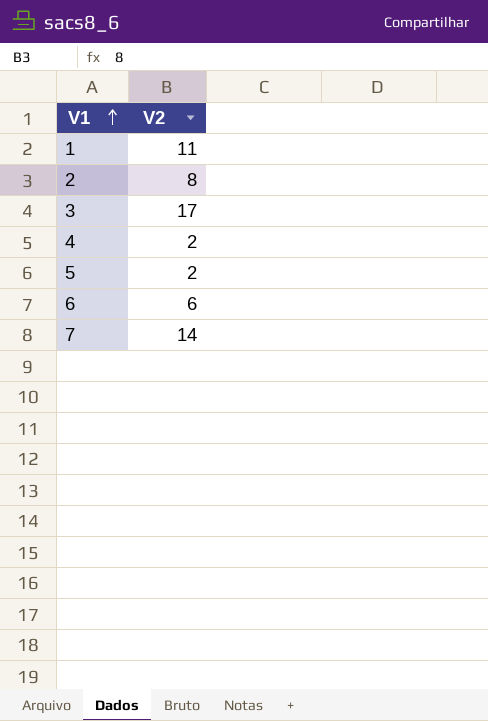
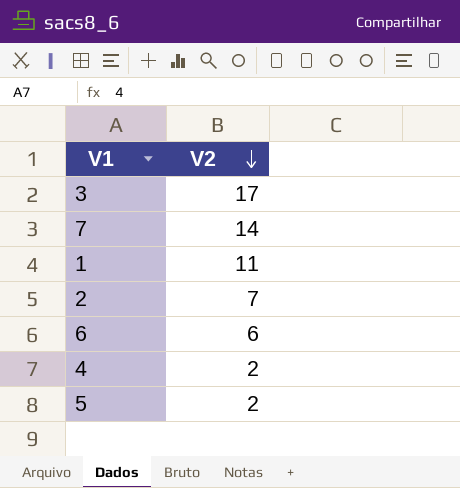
row order: V1 ascending -> V2 descending
2 | V2: 8 -> 7

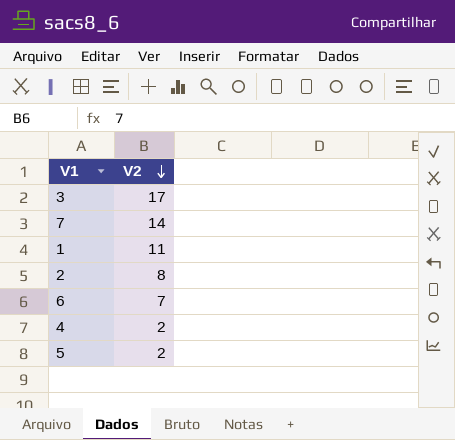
2 | V2: 7 -> 8
6 | V2: 6 -> 7

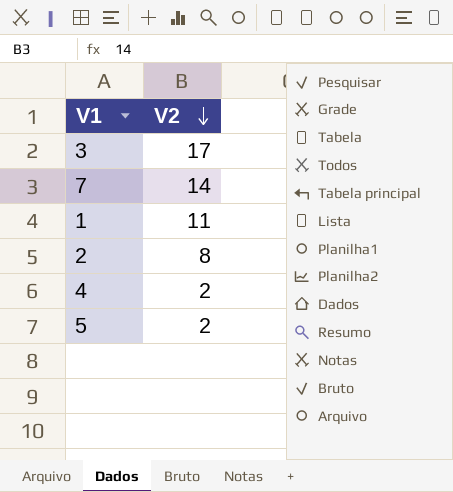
row 6: 7 -> none

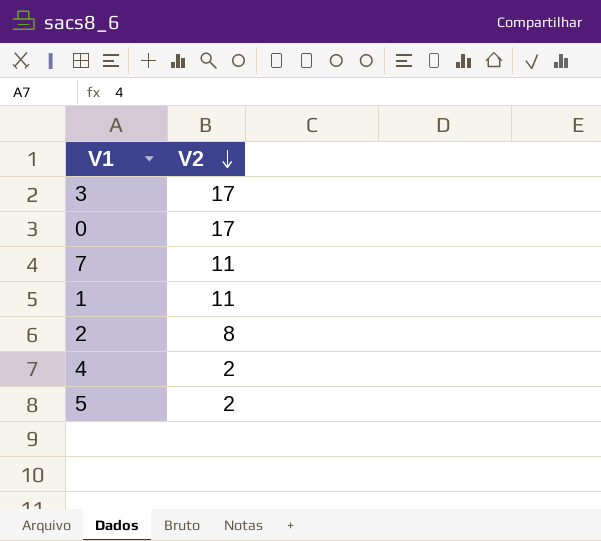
row 0: none -> 17
7 | V2: 14 -> 11

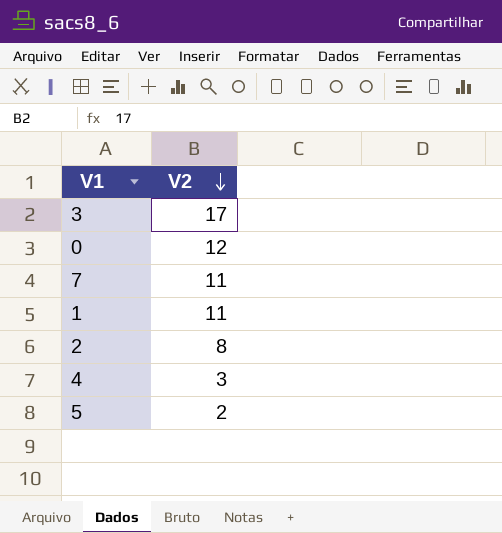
0 | V2: 17 -> 12
4 | V2: 2 -> 3

